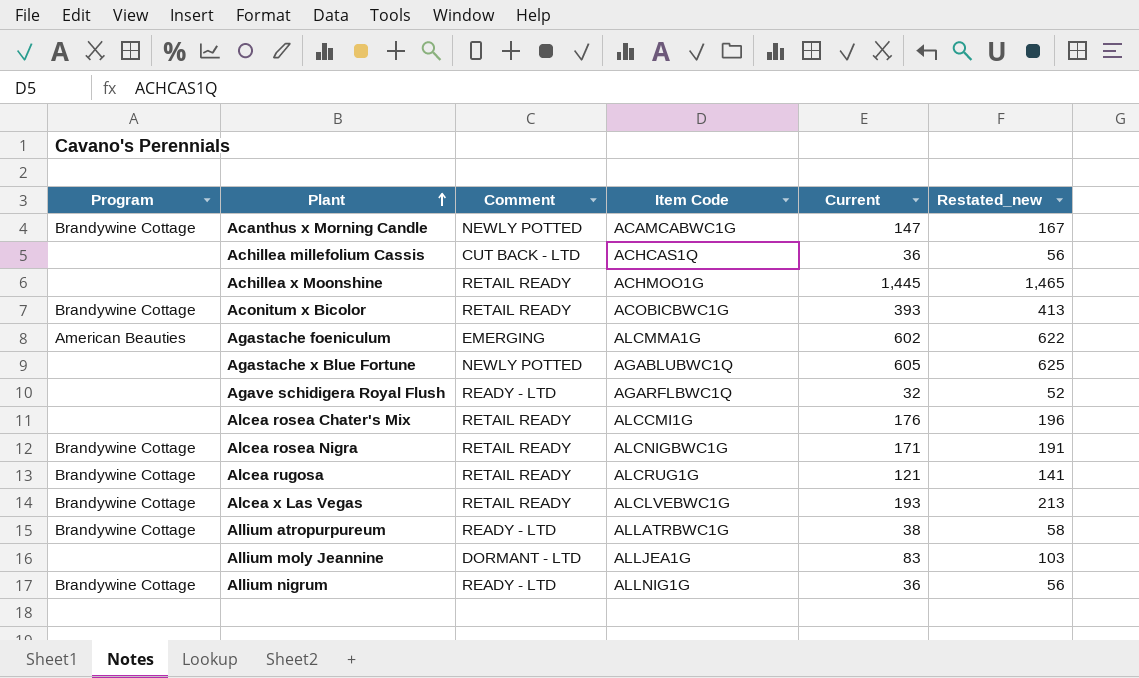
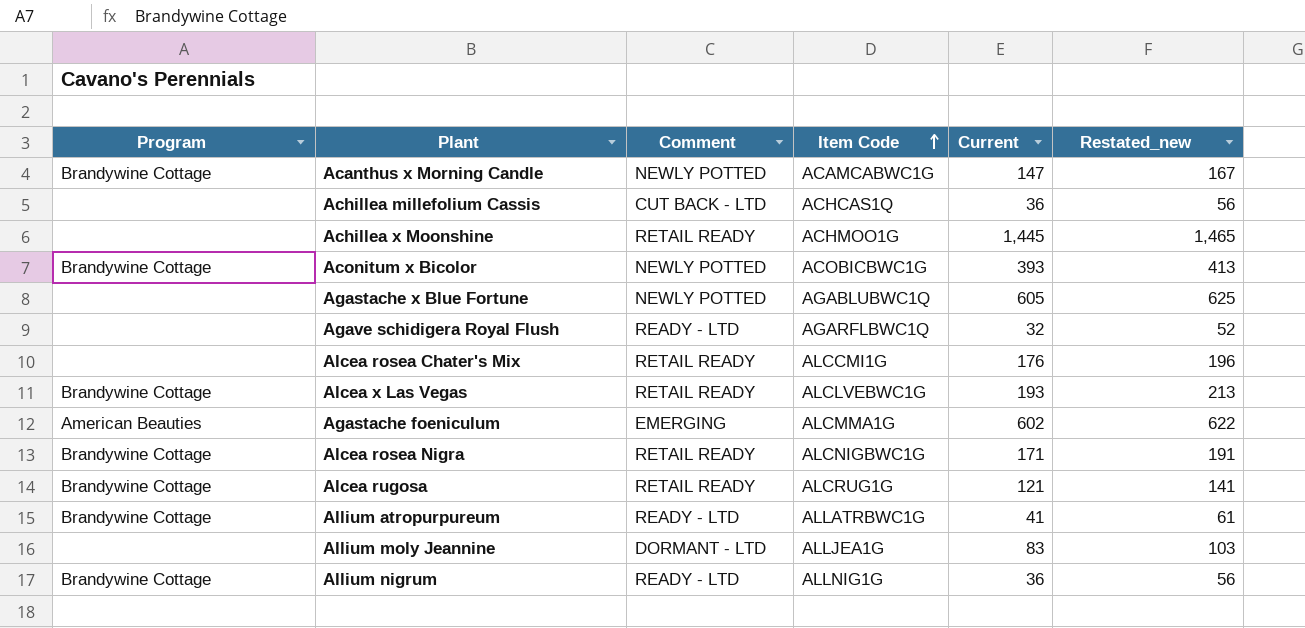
row order: Plant ascending -> Item Code ascending
Aconitum x Bicolor | Comment: RETAIL READY -> NEWLY POTTED
Allium atropurpureum | Current: 38 -> 41
Allium atropurpureum | Restated_new: 58 -> 61

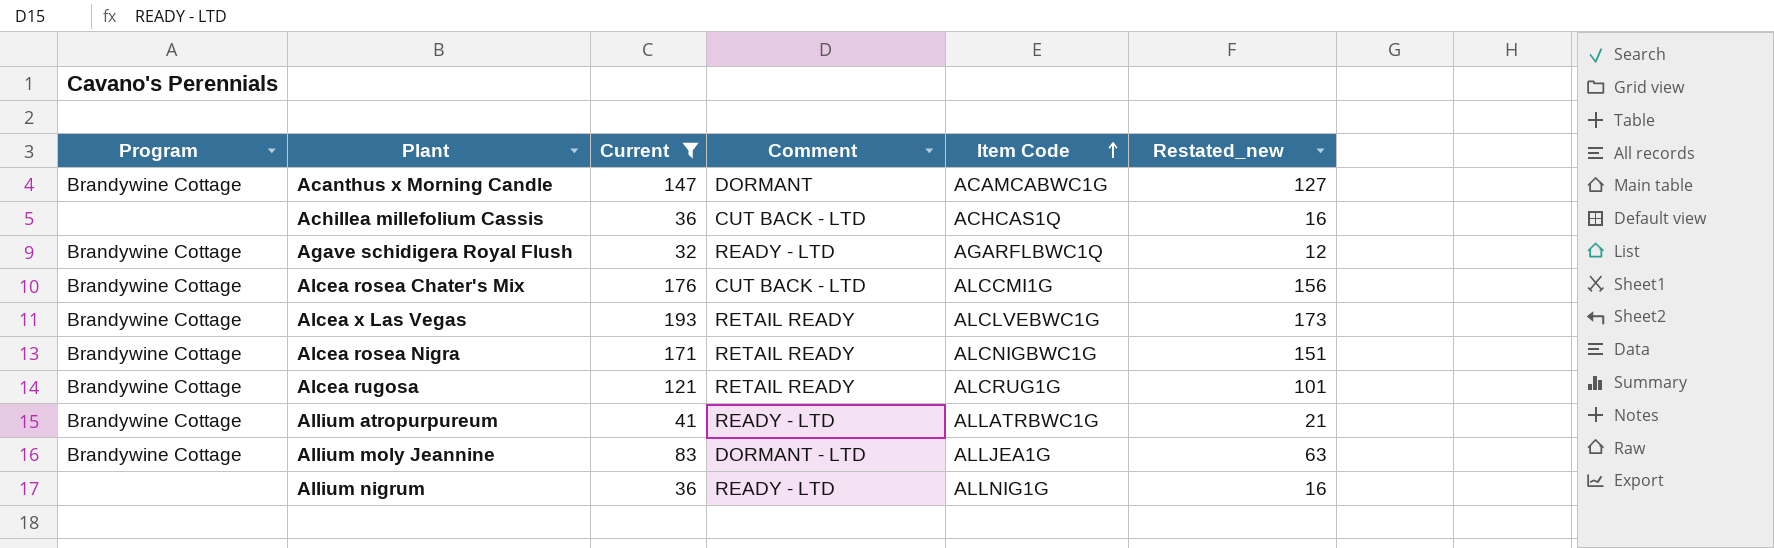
filter: none -> Current <= 193
column Current | position: 5 -> 3
column Restated_new | formula: [Current] + 20 -> [Current] - 20
Acanthus x Morning Candle | Comment: NEWLY POTTED -> DORMANT
Agave schidigera Royal Flush | Program: none -> Brandywine Cottage
Alcea rosea Chater's Mix | Program: none -> Brandywine Cottage
Alcea rosea Chater's Mix | Comment: RETAIL READY -> CUT BACK - LTD
Allium moly Jeannine | Program: none -> Brandywine Cottage
Allium nigrum | Program: Brandywine Cottage -> none

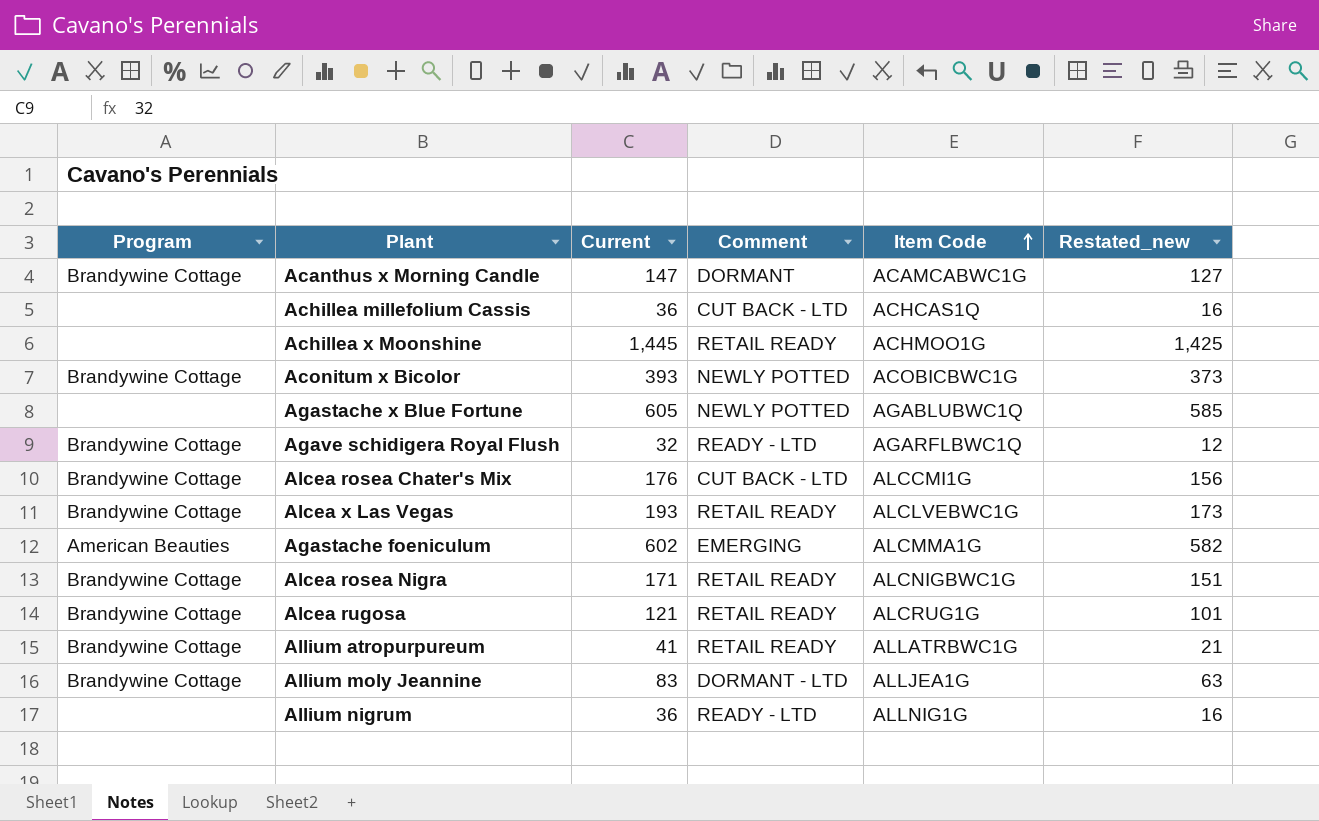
filter: Current <= 193 -> none
Allium atropurpureum | Comment: READY - LTD -> RETAIL READY

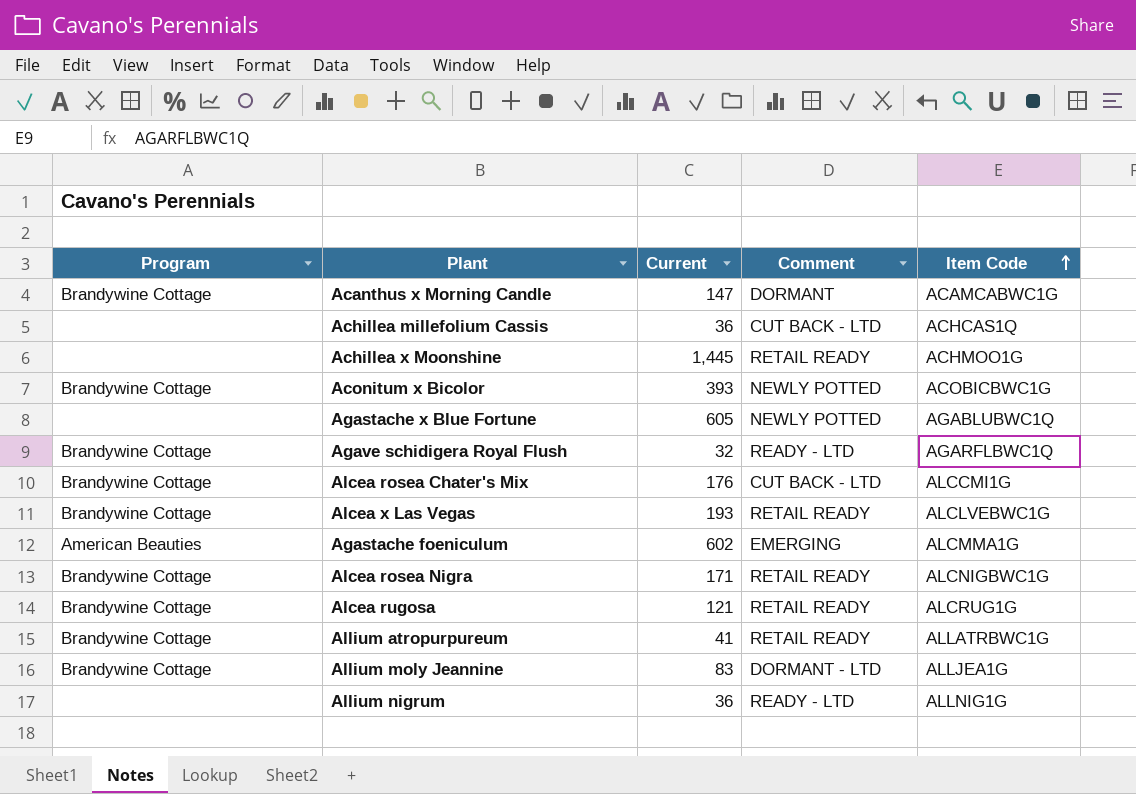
column Restated_new | formula: [Current] - 20 -> none

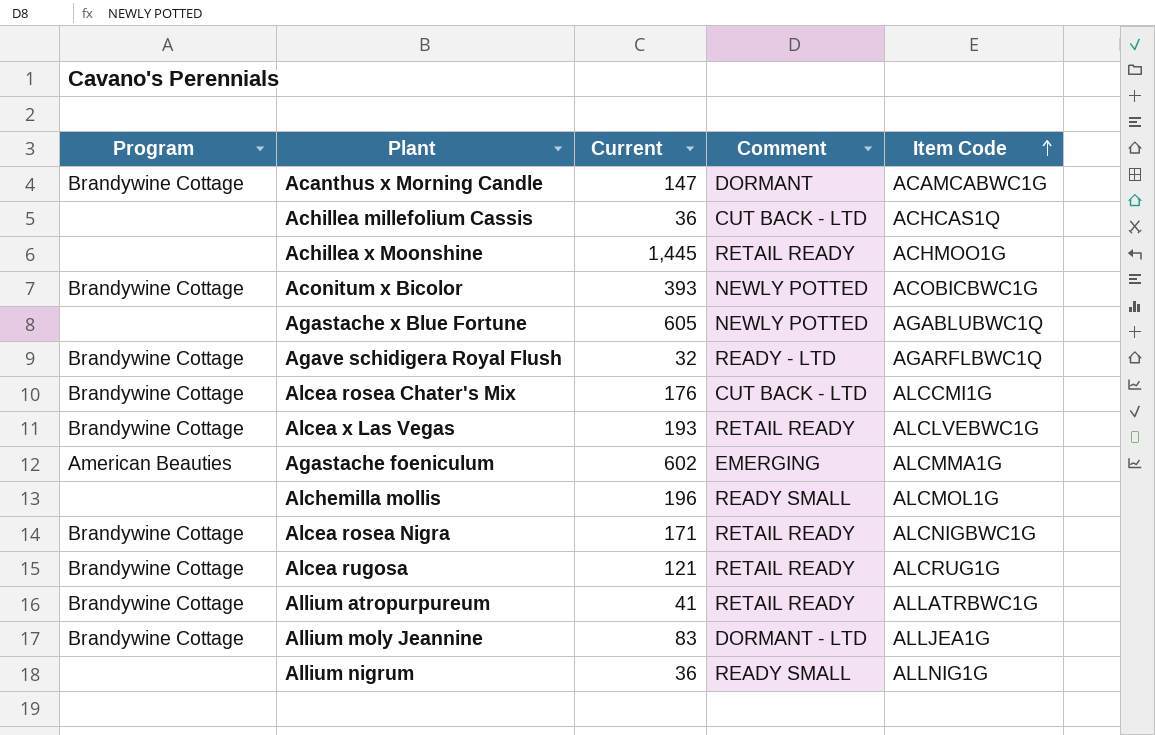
row Alchemilla mollis: none -> none | 196 | READY SMALL | ALCMOL1G
Allium nigrum | Comment: READY - LTD -> READY SMALL

